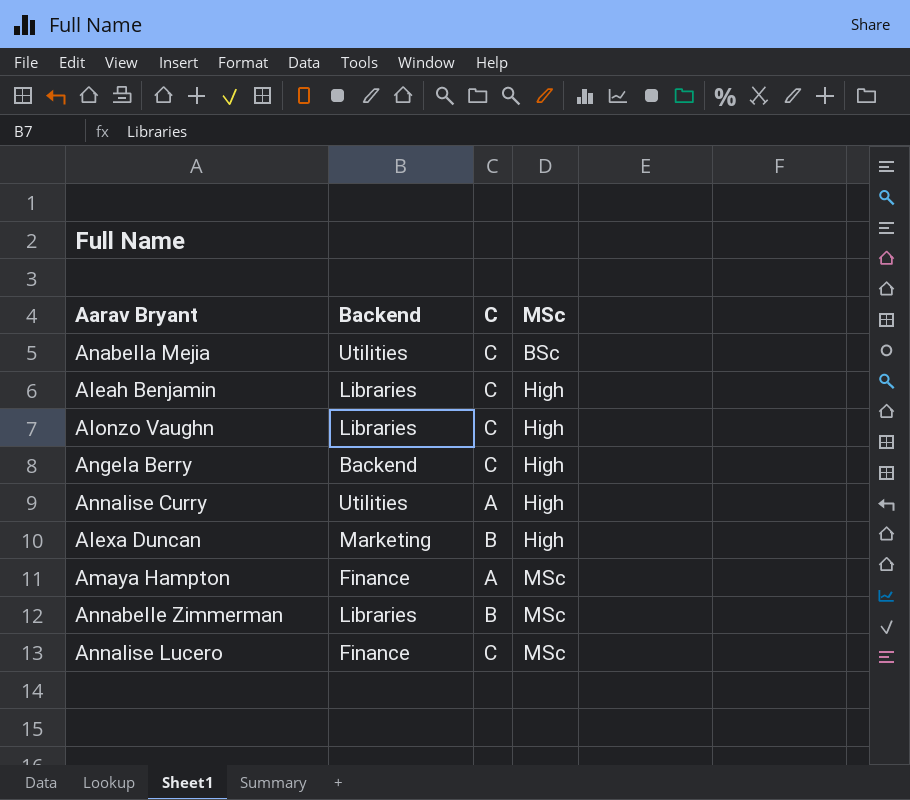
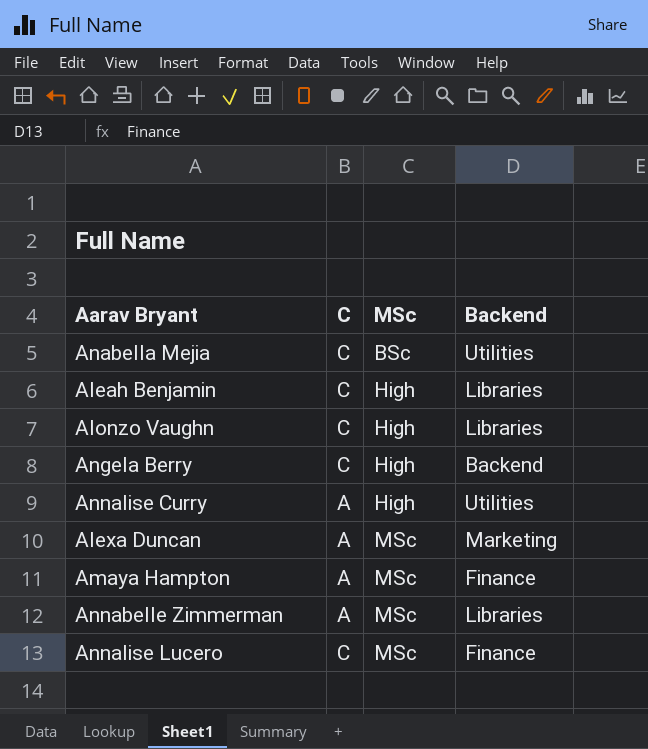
column Backend | position: 2 -> 4
Alexa Duncan | C: B -> A
Alexa Duncan | MSc: High -> MSc
Annabelle Zimmerman | C: B -> A

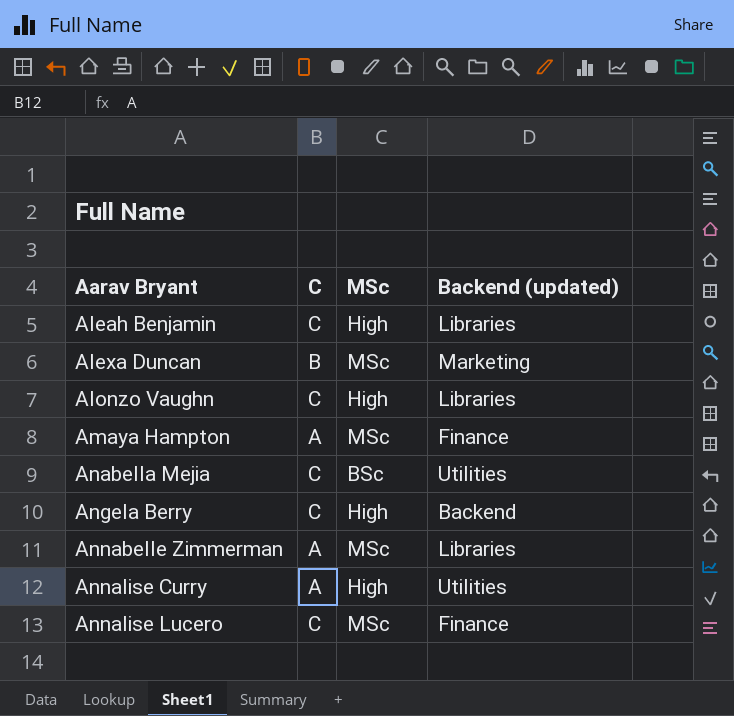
row order: MSc ascending -> Aarav Bryant ascending
column name: Backend -> Backend (updated)
Alexa Duncan | C: A -> B

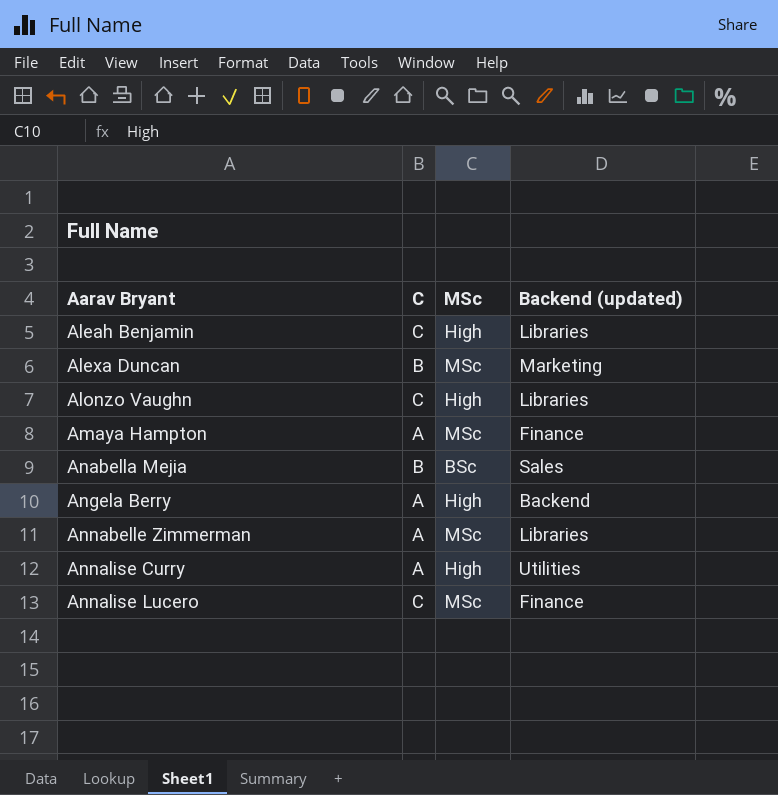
Anabella Mejia | C: C -> B
Anabella Mejia | Backend (updated): Utilities -> Sales
Angela Berry | C: C -> A

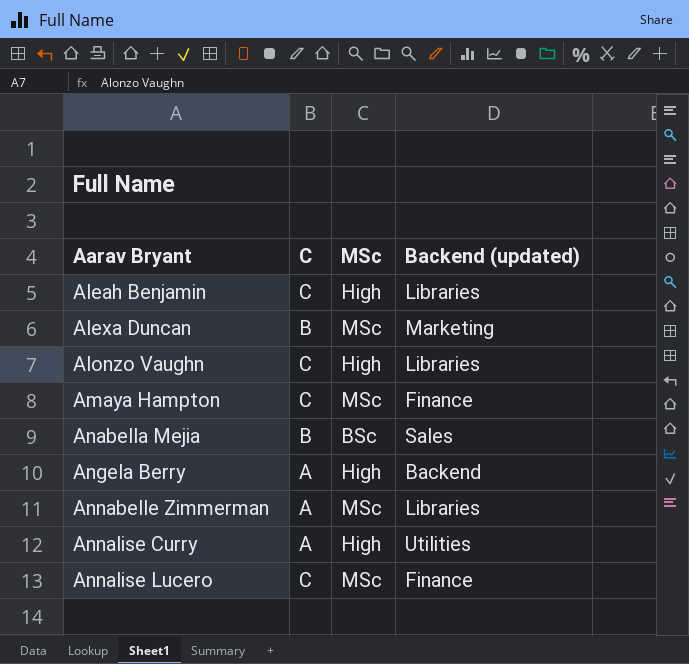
Amaya Hampton | C: A -> C

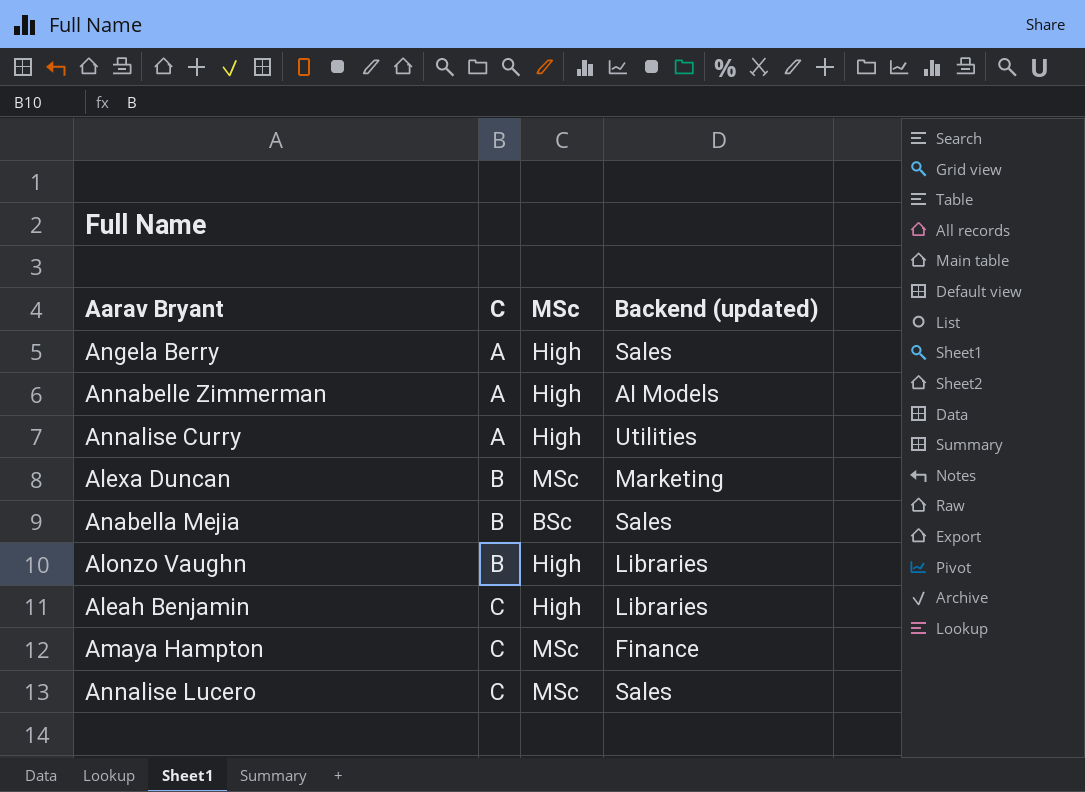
row order: Aarav Bryant ascending -> C ascending
Angela Berry | Backend (updated): Backend -> Sales
Annabelle Zimmerman | MSc: MSc -> High
Annabelle Zimmerman | Backend (updated): Libraries -> AI Models
Alonzo Vaughn | C: C -> B
Annalise Lucero | Backend (updated): Finance -> Sales

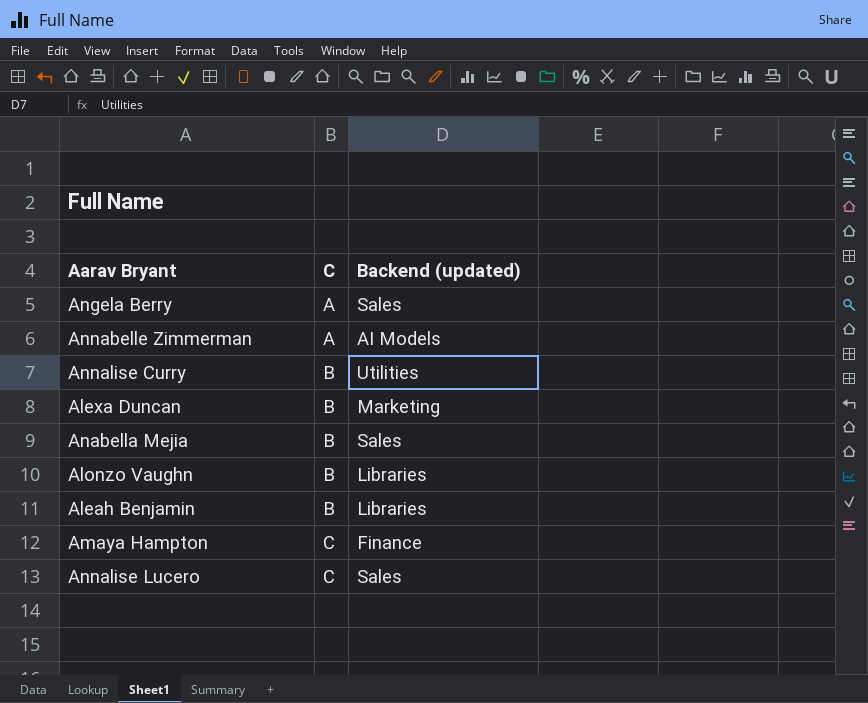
column MSc | position: 3 -> none
Annalise Curry | C: A -> B
Aleah Benjamin | C: C -> B

